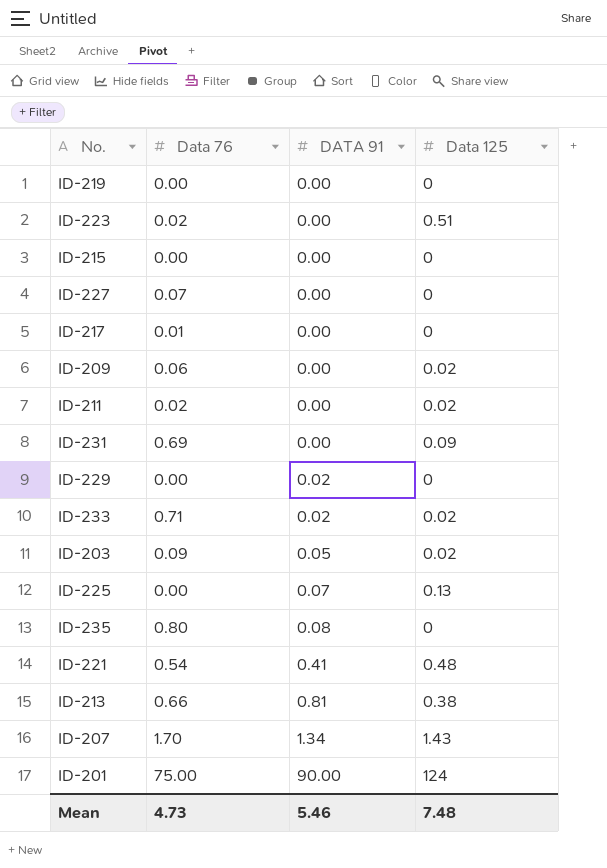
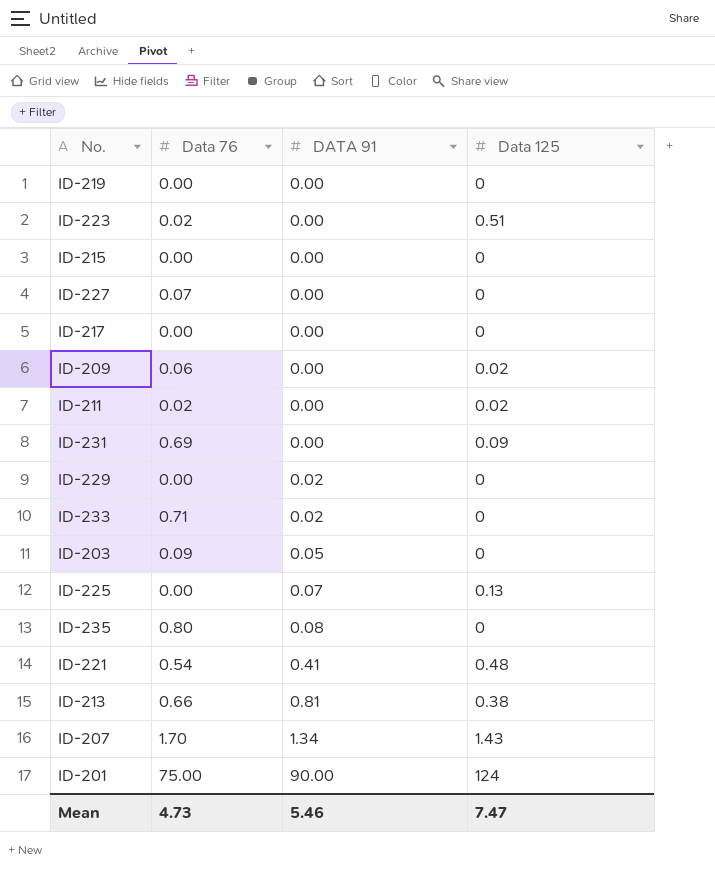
ID-217 | Data 76: 0.01 -> 0.00
ID-233 | Data 125: 0.02 -> 0
ID-203 | Data 125: 0.02 -> 0
Mean | Data 125: 7.48 -> 7.47

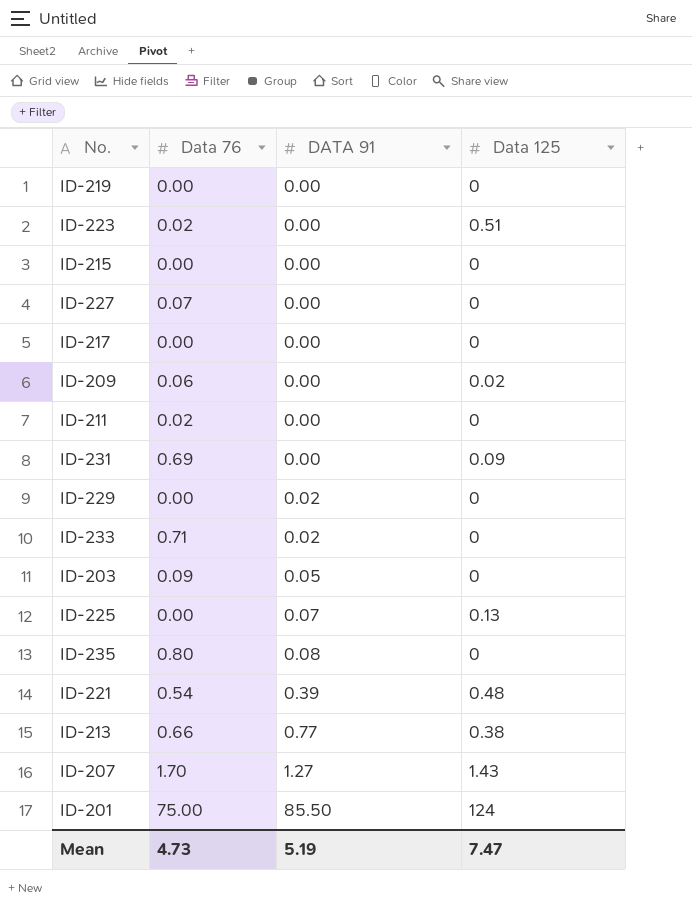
ID-211 | Data 125: 0.02 -> 0
ID-221 | DATA 91: 0.41 -> 0.39
ID-213 | DATA 91: 0.81 -> 0.77
ID-207 | DATA 91: 1.34 -> 1.27
ID-201 | DATA 91: 90.00 -> 85.50
Mean | DATA 91: 5.46 -> 5.19

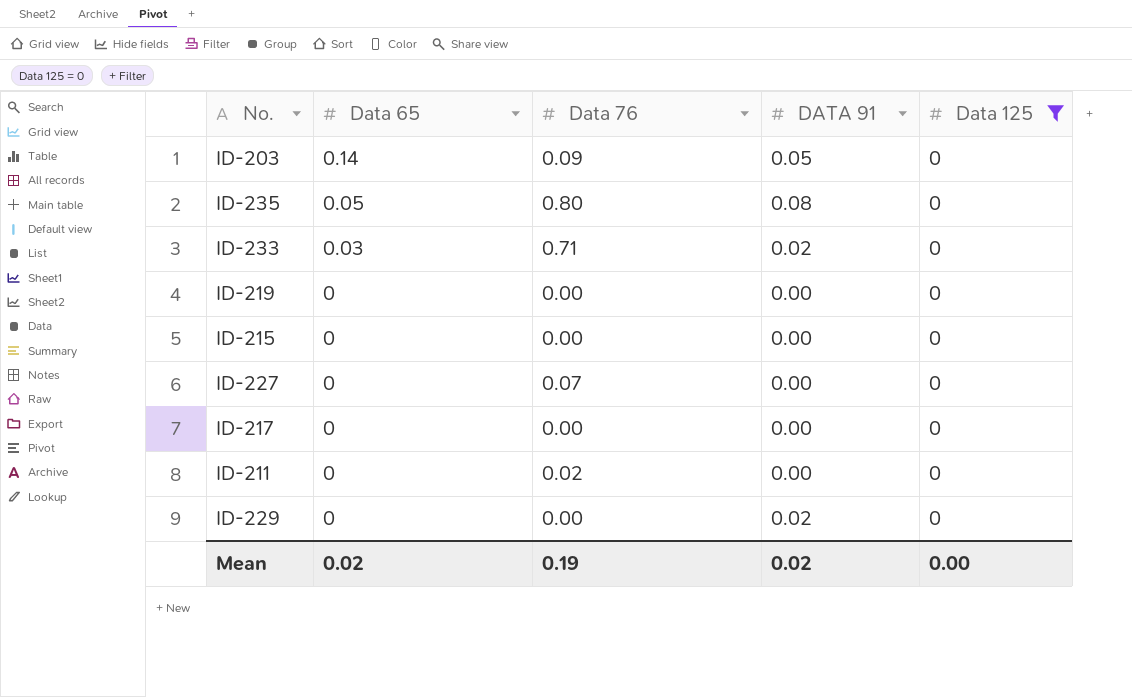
filter: none -> Data 125 = 0
row order: DATA 91 ascending -> Data 65 descending
column Data 65 | position: none -> 2
Mean | Data 76: 4.73 -> 0.19
Mean | DATA 91: 5.19 -> 0.02
Mean | Data 125: 7.47 -> 0.00

